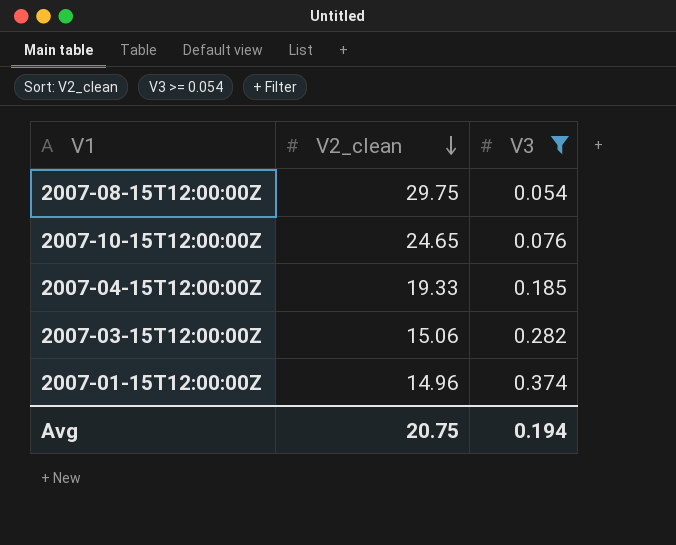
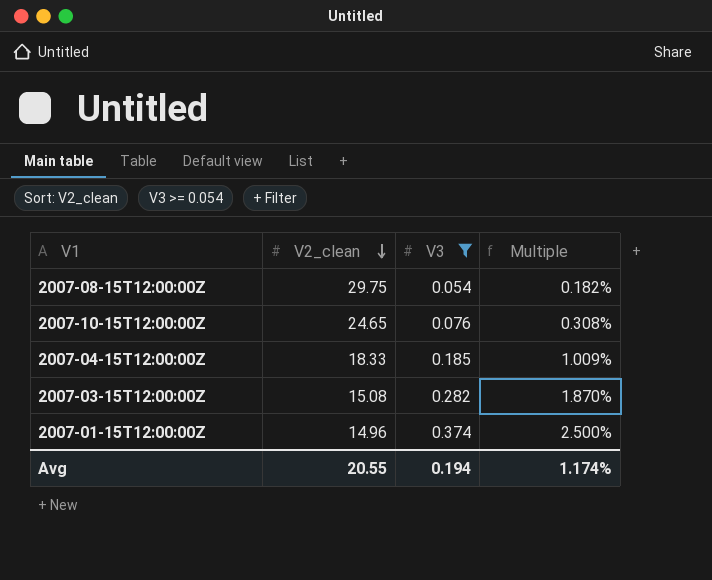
column Multiple | formula: none -> [V3] / [V2_clean]
2007-04-15T12:00:00Z | V2_clean: 19.33 -> 18.33
2007-03-15T12:00:00Z | V2_clean: 15.06 -> 15.08
Avg | V2_clean: 20.75 -> 20.55

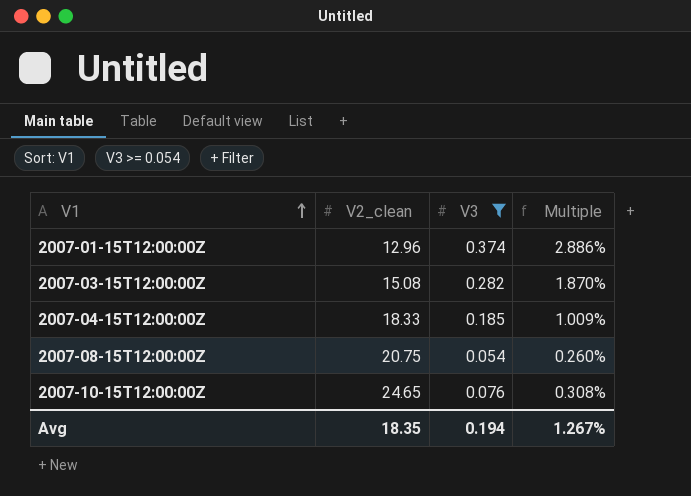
row order: V2_clean descending -> V1 ascending
2007-01-15T12:00:00Z | V2_clean: 14.96 -> 12.96
2007-01-15T12:00:00Z | Multiple: 2.500% -> 2.886%
2007-08-15T12:00:00Z | V2_clean: 29.75 -> 20.75
2007-08-15T12:00:00Z | Multiple: 0.182% -> 0.260%
Avg | V2_clean: 20.55 -> 18.35
Avg | Multiple: 1.174% -> 1.267%

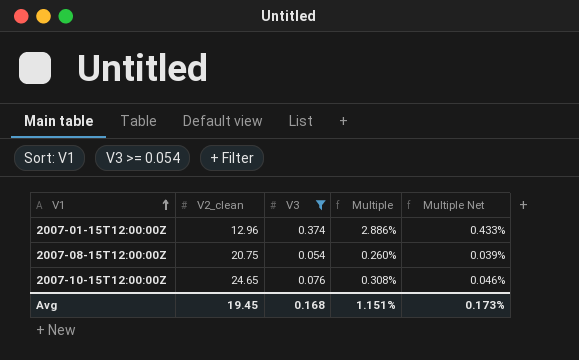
column Multiple Net | formula: none -> [Multiple] * 0.15
row 2007-03-15T12:00:00Z: 15.08 | 0.282 | 1.870% -> none
row 2007-04-15T12:00:00Z: 18.33 | 0.185 | 1.009% -> none
Avg | V2_clean: 18.35 -> 19.45
Avg | V3: 0.194 -> 0.168
Avg | Multiple: 1.267% -> 1.151%

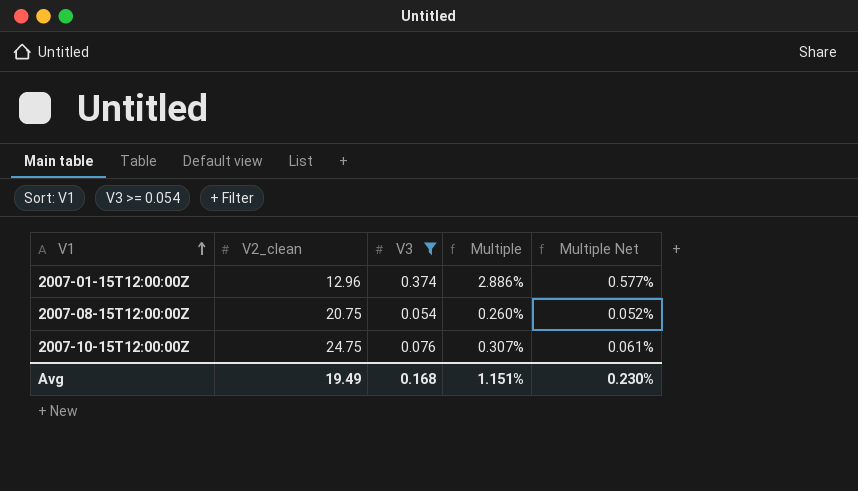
column Multiple Net | formula: [Multiple] * 0.15 -> [Multiple] * 0.2
2007-10-15T12:00:00Z | V2_clean: 24.65 -> 24.75
2007-10-15T12:00:00Z | Multiple: 0.308% -> 0.307%
Avg | V2_clean: 19.45 -> 19.49
Avg | Multiple Net: 0.173% -> 0.230%

